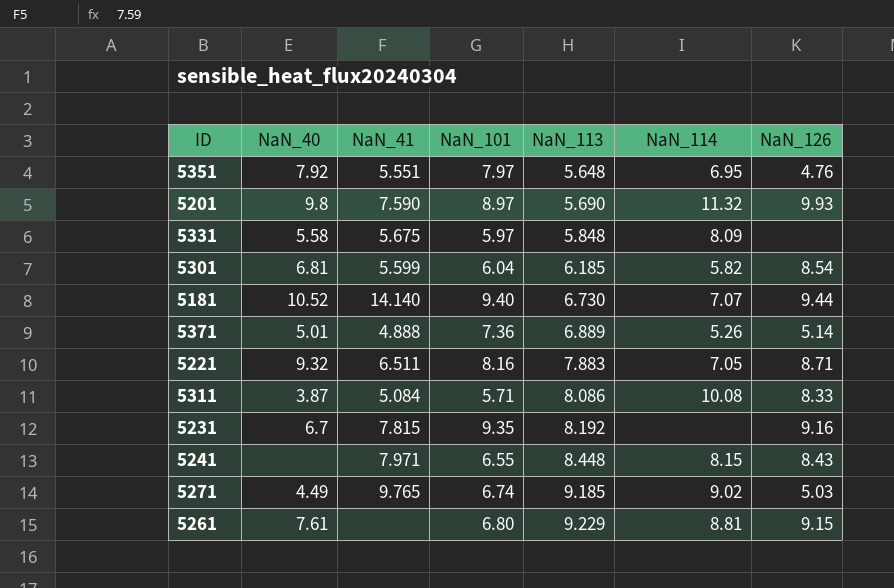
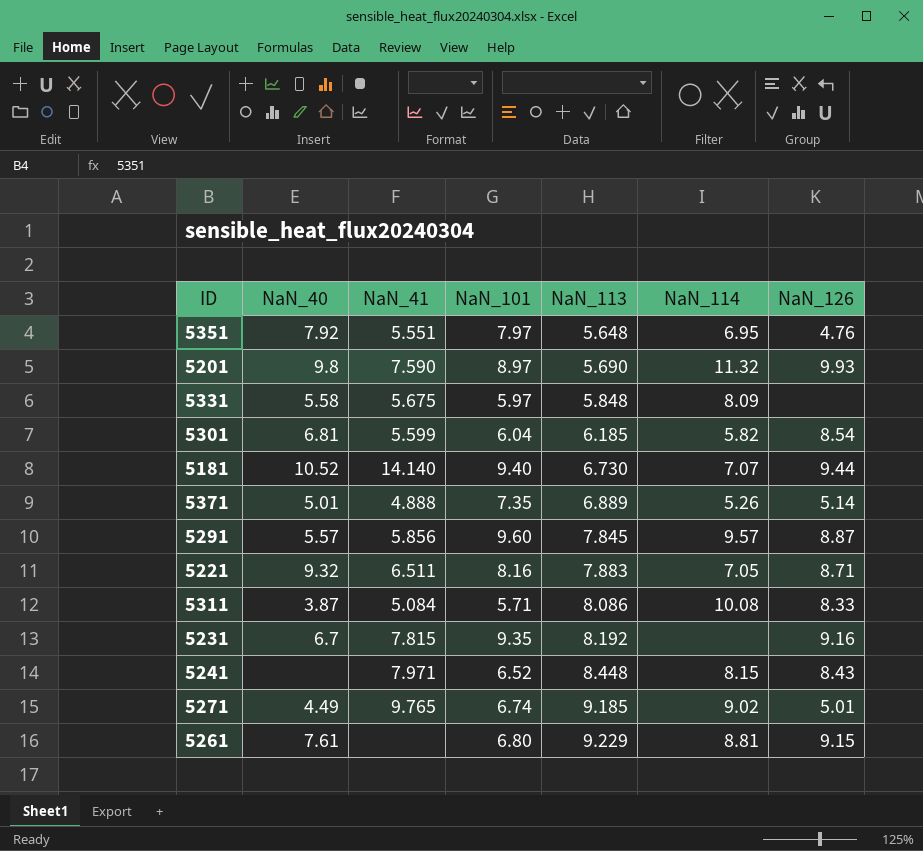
5371 | NaN_101: 7.36 -> 7.35
row 5291: none -> 5.57 | 5.856 | 9.60 | 7.845 | 9.57 | 8.87
5241 | NaN_101: 6.55 -> 6.52
5271 | NaN_126: 5.03 -> 5.01

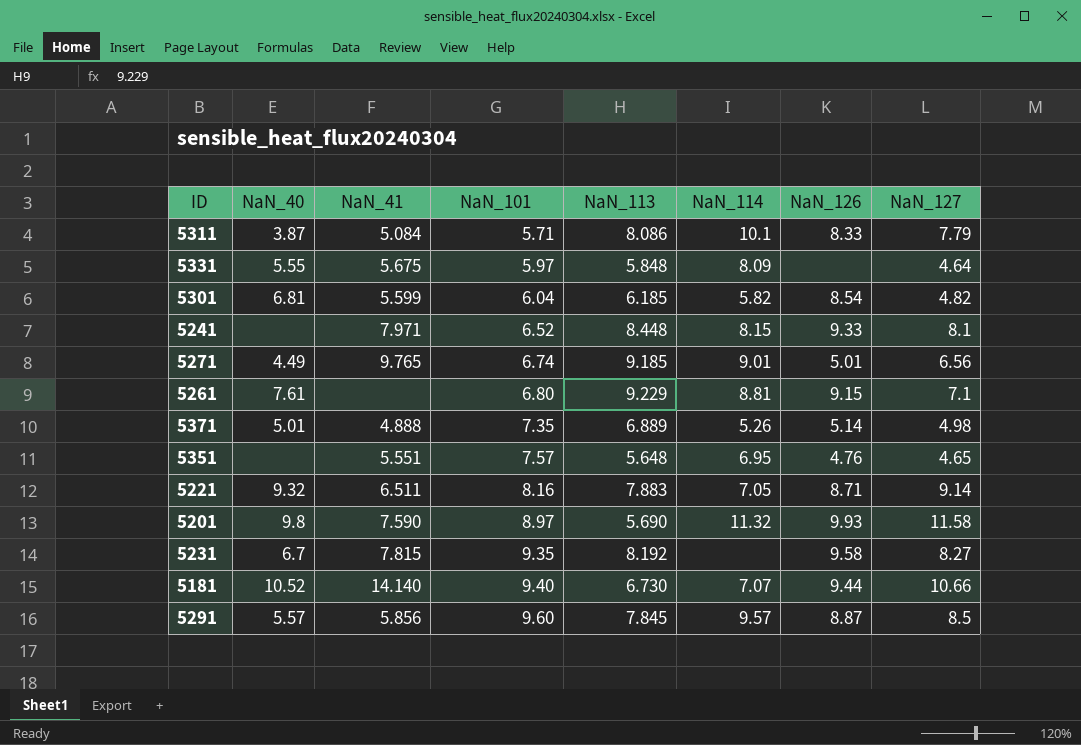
row order: NaN_113 ascending -> NaN_101 ascending
column NaN_127 | position: none -> 8
5311 | NaN_114: 10.08 -> 10.1
5331 | NaN_40: 5.58 -> 5.55
5241 | NaN_126: 8.43 -> 9.33
5271 | NaN_114: 9.02 -> 9.01
5351 | NaN_40: 7.92 -> none
5351 | NaN_101: 7.97 -> 7.57
5231 | NaN_126: 9.16 -> 9.58

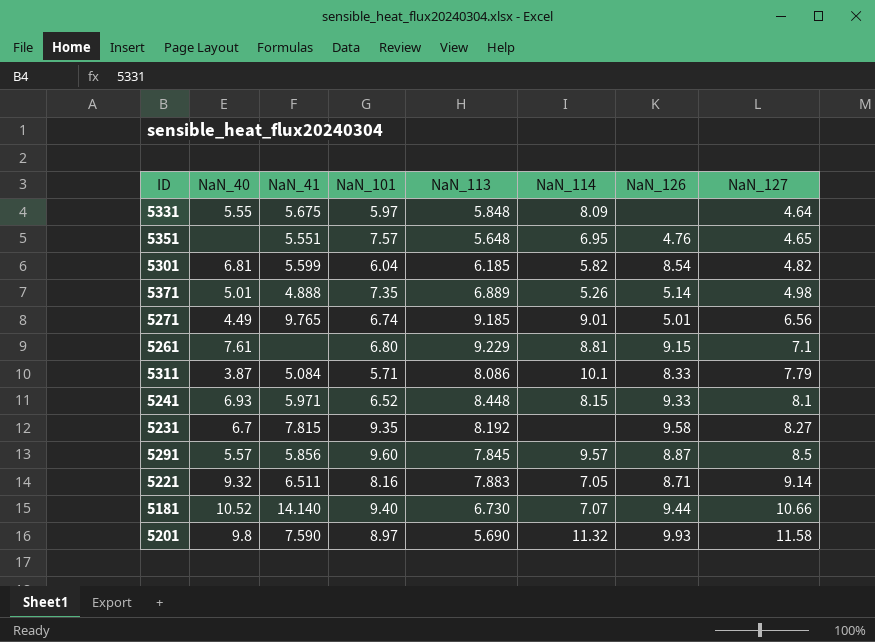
row order: NaN_101 ascending -> NaN_127 ascending
5241 | NaN_40: none -> 6.93
5241 | NaN_41: 7.971 -> 5.971

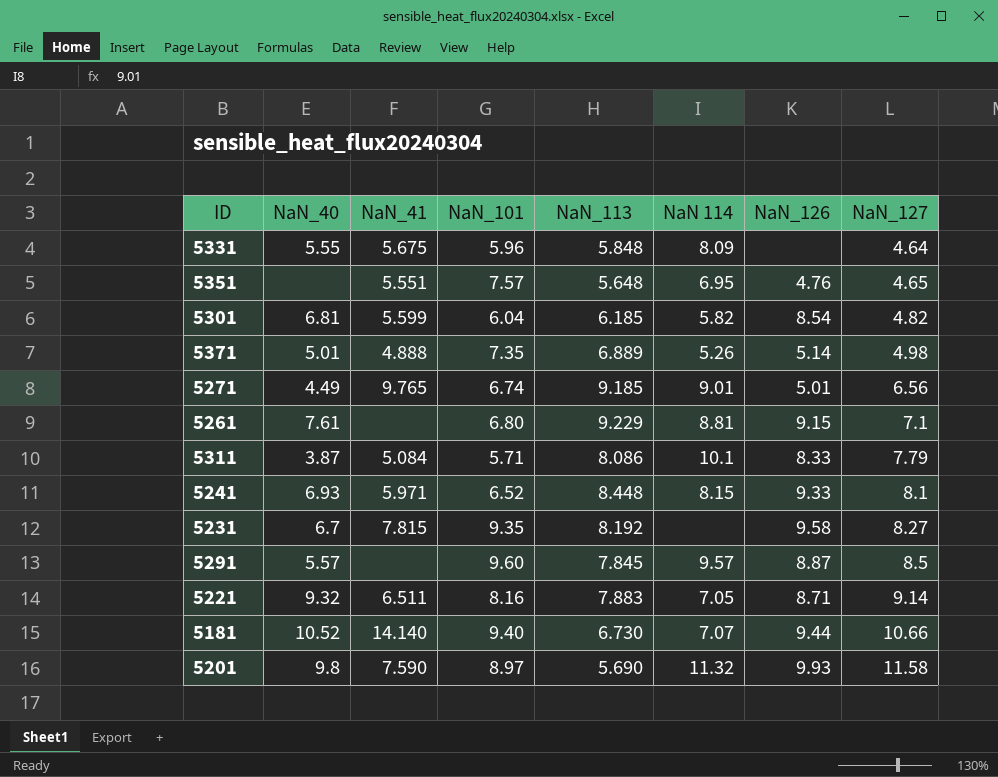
column name: NaN_114 -> NaN 114
5331 | NaN_101: 5.97 -> 5.96
5291 | NaN_41: 5.856 -> none

